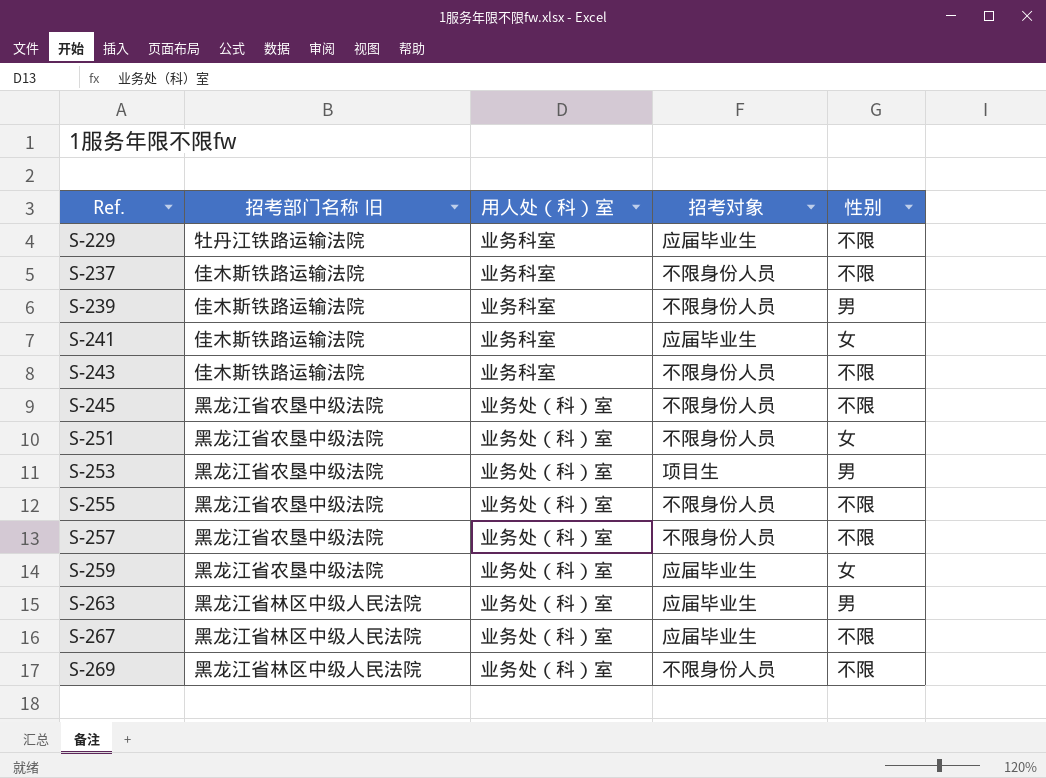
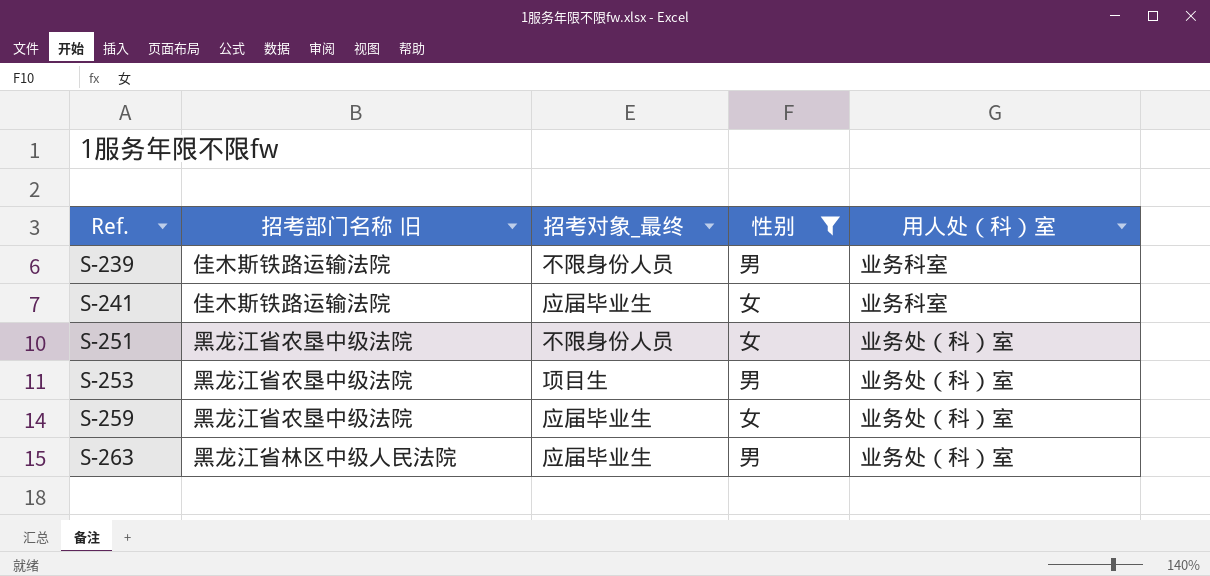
filter: none -> 性别 != 不限
column name: 招考对象 -> 招考对象_最终
column 用人处（科）室 | position: 3 -> 5

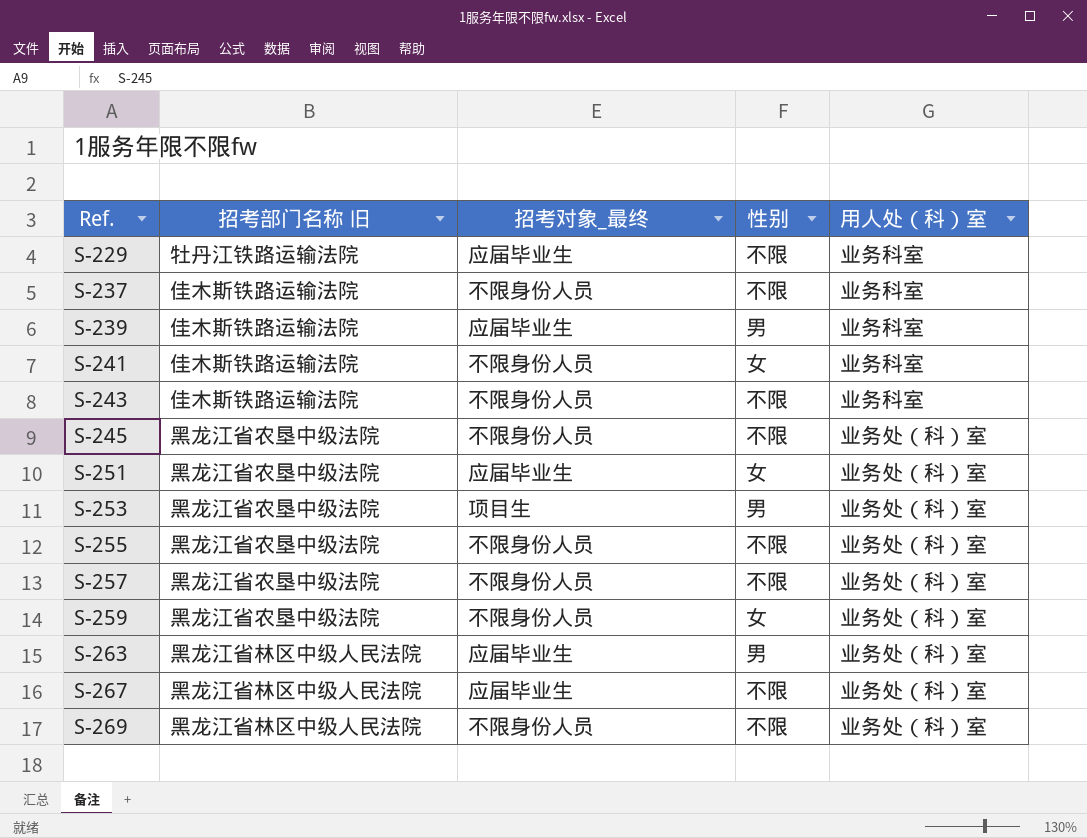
filter: 性别 != 不限 -> none
S-239 | 招考对象_最终: 不限身份人员 -> 应届毕业生
S-241 | 招考对象_最终: 应届毕业生 -> 不限身份人员
S-251 | 招考对象_最终: 不限身份人员 -> 应届毕业生
S-259 | 招考对象_最终: 应届毕业生 -> 不限身份人员

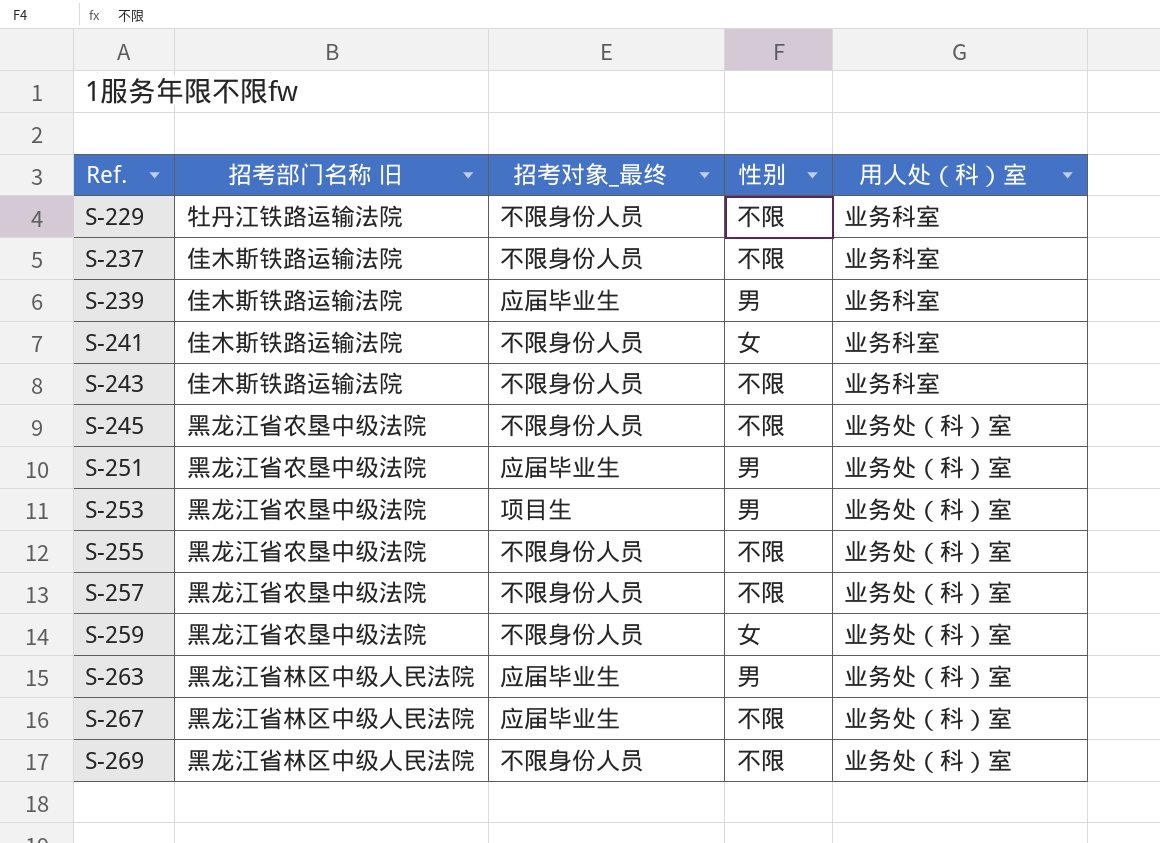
S-229 | 招考对象_最终: 应届毕业生 -> 不限身份人员
S-251 | 性别: 女 -> 男

